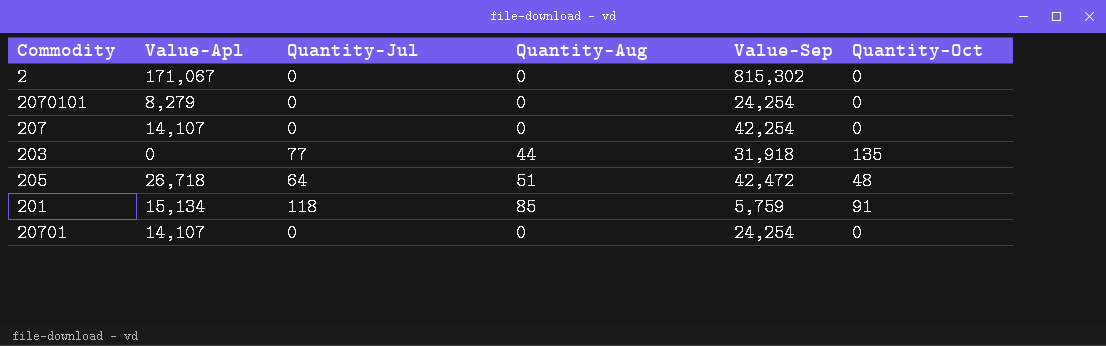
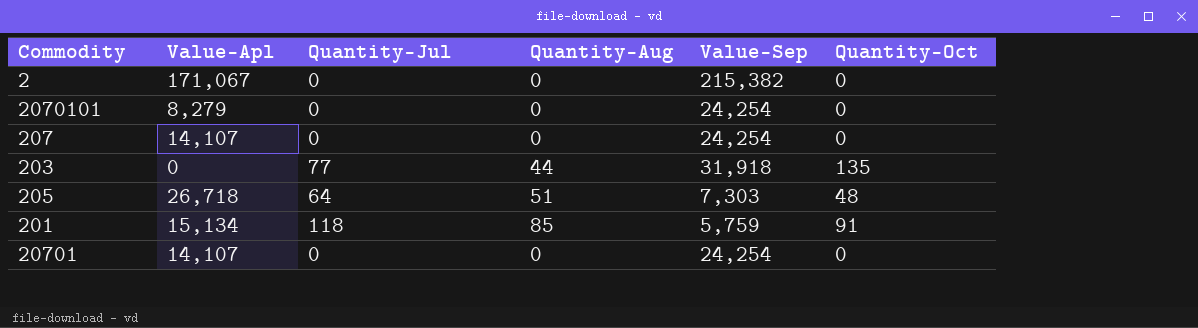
2 | Value-Sep: 815,302 -> 215,382
207 | Value-Sep: 42,254 -> 24,254
205 | Value-Sep: 42,472 -> 7,303

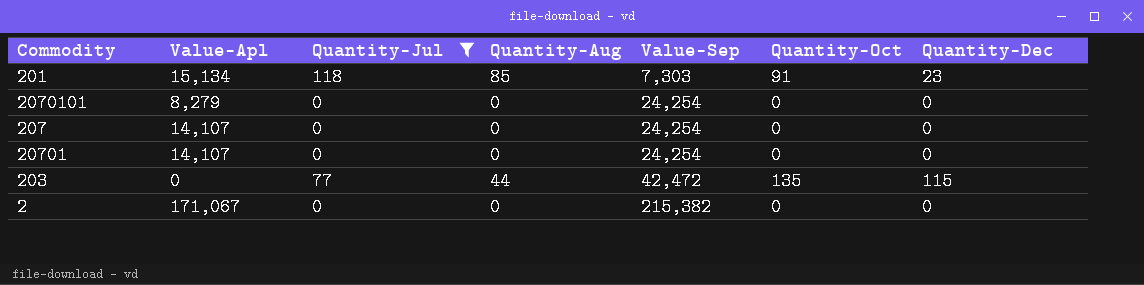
filter: none -> Quantity-Jul != 64
row order: none -> Value-Sep ascending
column Quantity-Dec | position: none -> 7
201 | Value-Sep: 5,759 -> 7,303
203 | Value-Sep: 31,918 -> 42,472

